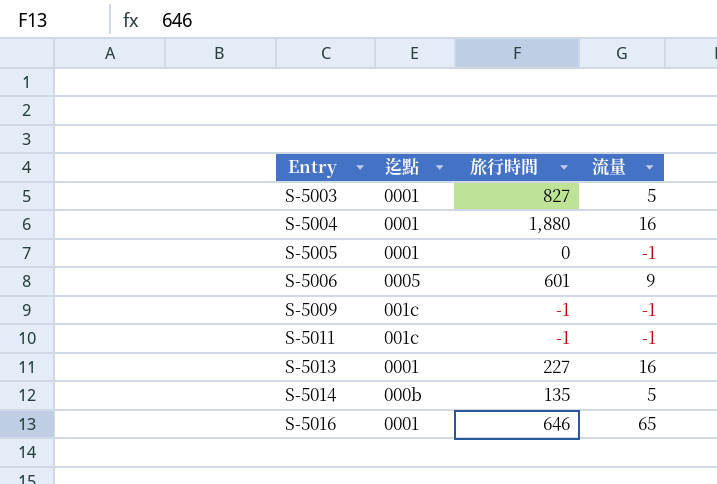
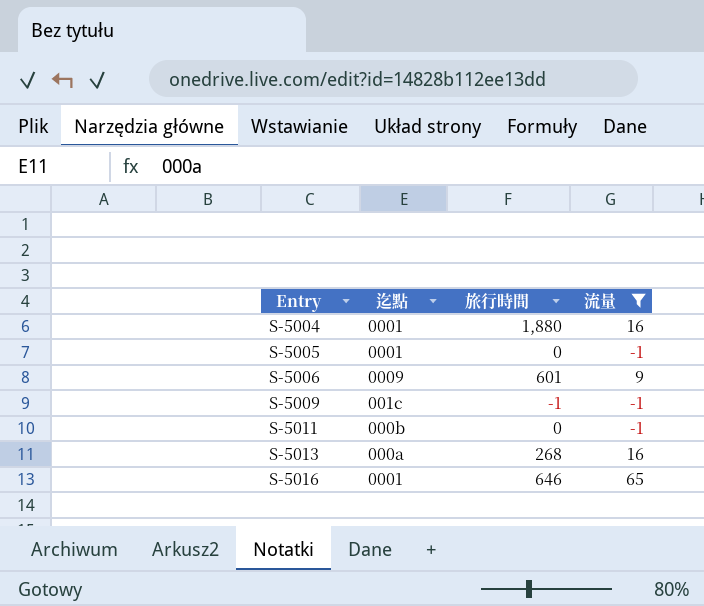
filter: none -> 流量 != 5
S-5006 | 迄點: 0005 -> 0009
S-5011 | 迄點: 001c -> 000b
S-5011 | 旅行時間: -1 -> 0
S-5013 | 迄點: 0001 -> 000a
S-5013 | 旅行時間: 227 -> 268

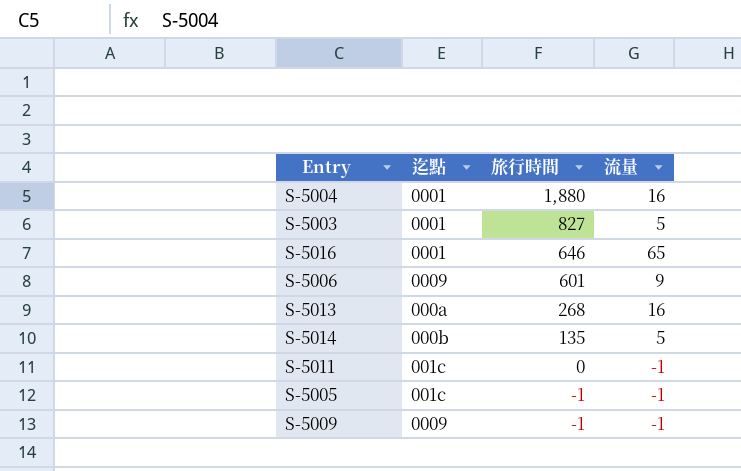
filter: 流量 != 5 -> none
row order: Entry ascending -> 旅行時間 descending
S-5011 | 迄點: 000b -> 001c
S-5005 | 迄點: 0001 -> 001c
S-5005 | 旅行時間: 0 -> -1
S-5009 | 迄點: 001c -> 0009

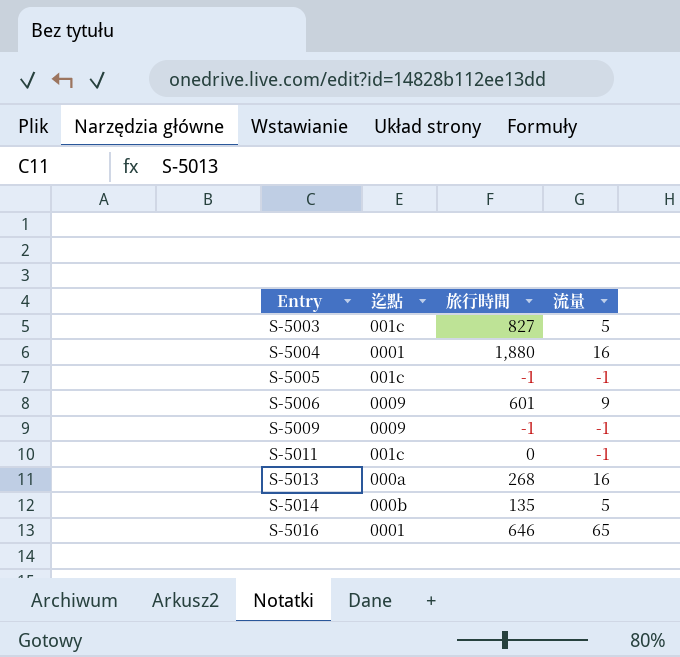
row order: 旅行時間 descending -> Entry ascending
S-5003 | 迄點: 0001 -> 001c

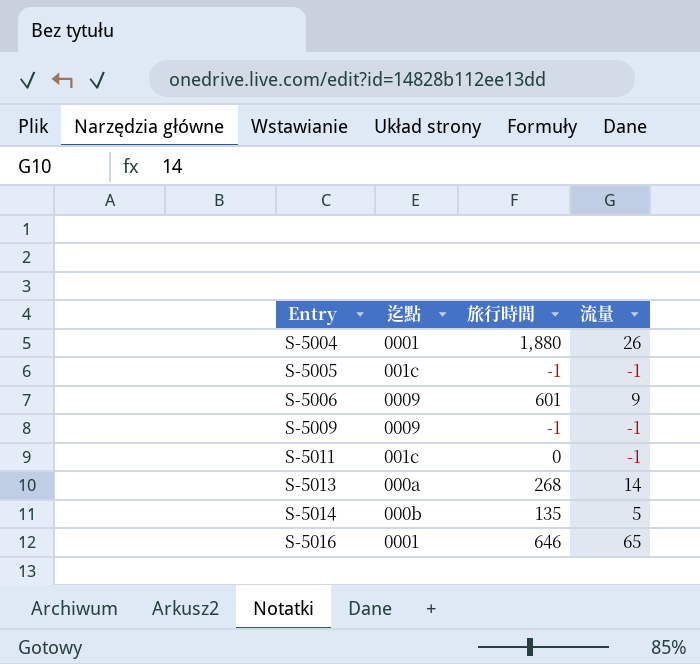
row S-5003: 001c | 827 | 5 -> none
S-5004 | 流量: 16 -> 26
S-5013 | 流量: 16 -> 14

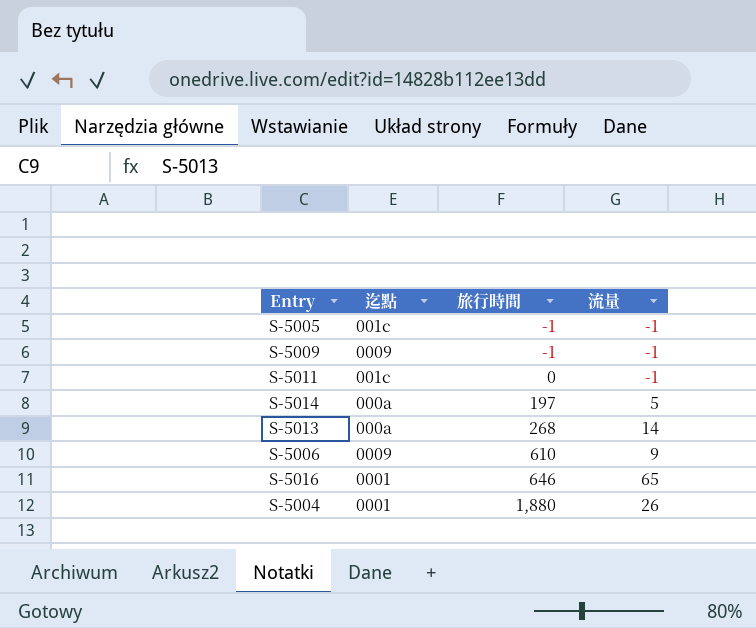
row order: Entry ascending -> 旅行時間 ascending
S-5014 | 迄點: 000b -> 000a
S-5014 | 旅行時間: 135 -> 197
S-5006 | 旅行時間: 601 -> 610

